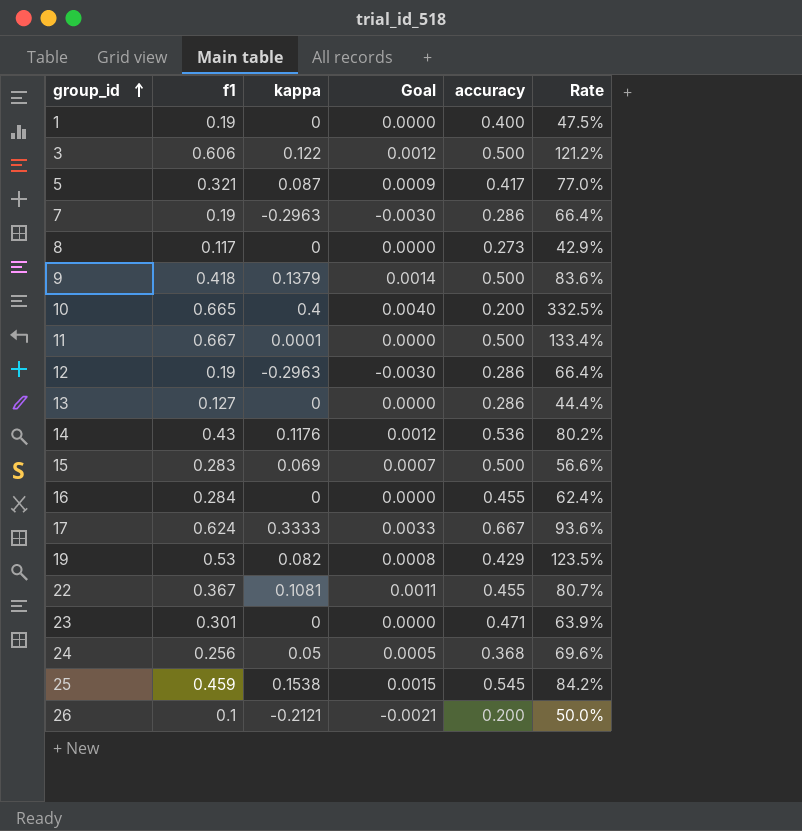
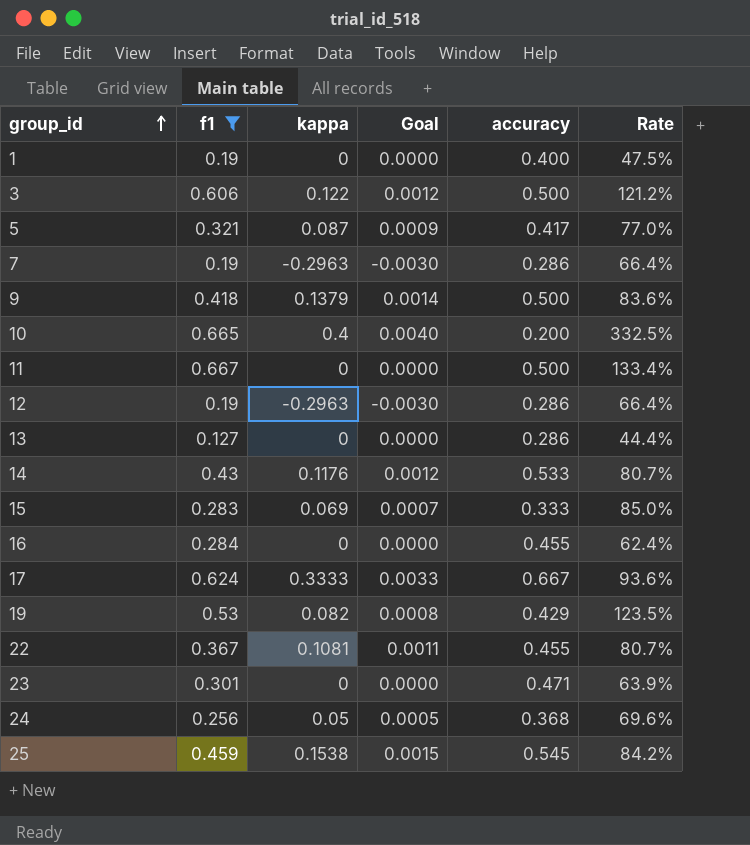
filter: none -> f1 >= 0.127
11 | kappa: 0.0001 -> 0
14 | accuracy: 0.536 -> 0.533
14 | Rate: 80.2% -> 80.7%
15 | accuracy: 0.500 -> 0.333
15 | Rate: 56.6% -> 85.0%

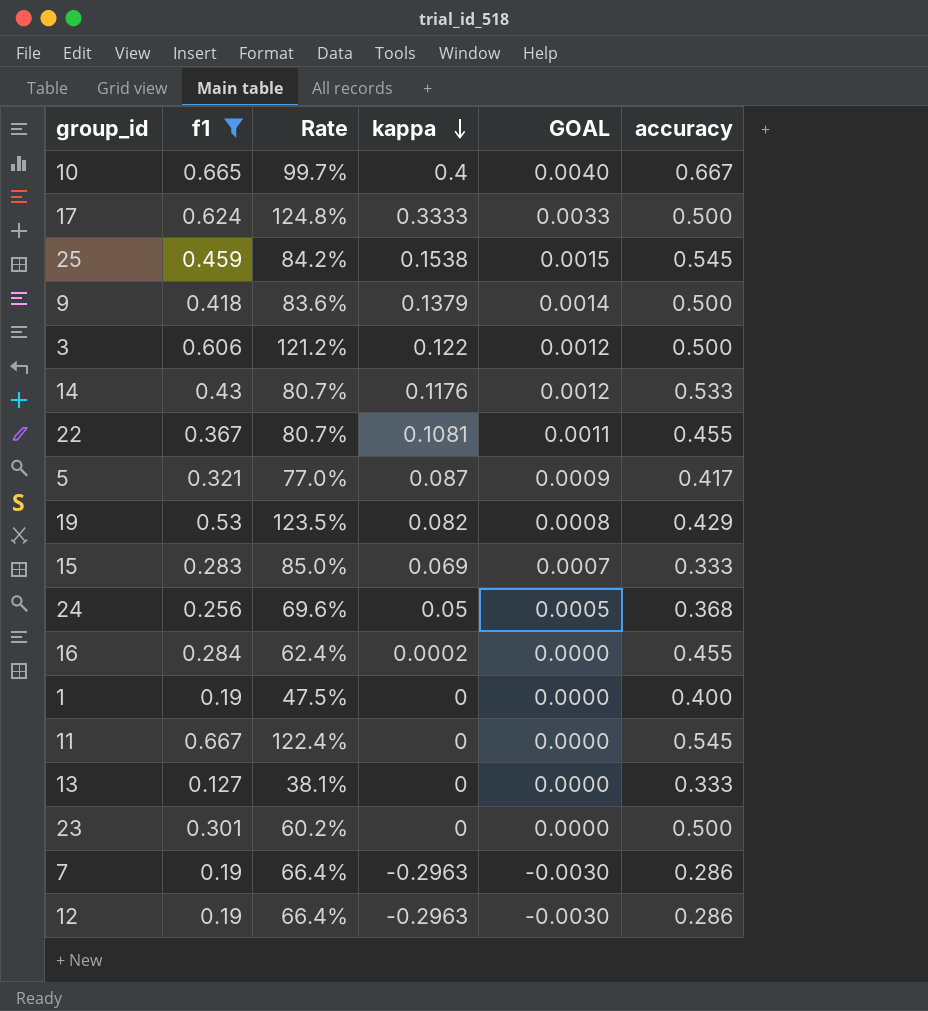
row order: group_id ascending -> kappa descending
column Rate | position: 6 -> 3
column name: Goal -> GOAL
10 | Rate: 332.5% -> 99.7%
10 | accuracy: 0.200 -> 0.667
17 | Rate: 93.6% -> 124.8%
17 | accuracy: 0.667 -> 0.500
16 | kappa: 0 -> 0.0002
11 | Rate: 133.4% -> 122.4%
11 | accuracy: 0.500 -> 0.545
13 | Rate: 44.4% -> 38.1%
13 | accuracy: 0.286 -> 0.333
23 | Rate: 63.9% -> 60.2%
23 | accuracy: 0.471 -> 0.500

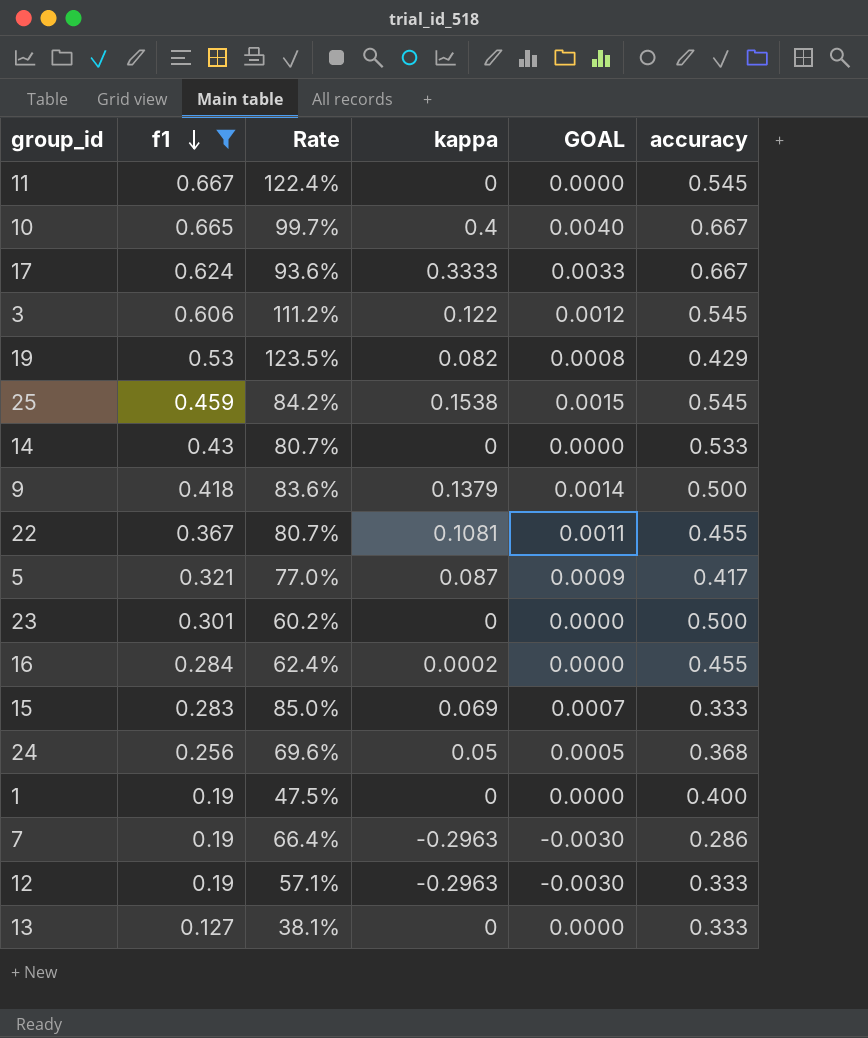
row order: kappa descending -> f1 descending
17 | Rate: 124.8% -> 93.6%
17 | accuracy: 0.500 -> 0.667
3 | Rate: 121.2% -> 111.2%
3 | accuracy: 0.500 -> 0.545
14 | kappa: 0.1176 -> 0
14 | GOAL: 0.0012 -> 0.0000
12 | Rate: 66.4% -> 57.1%
12 | accuracy: 0.286 -> 0.333

